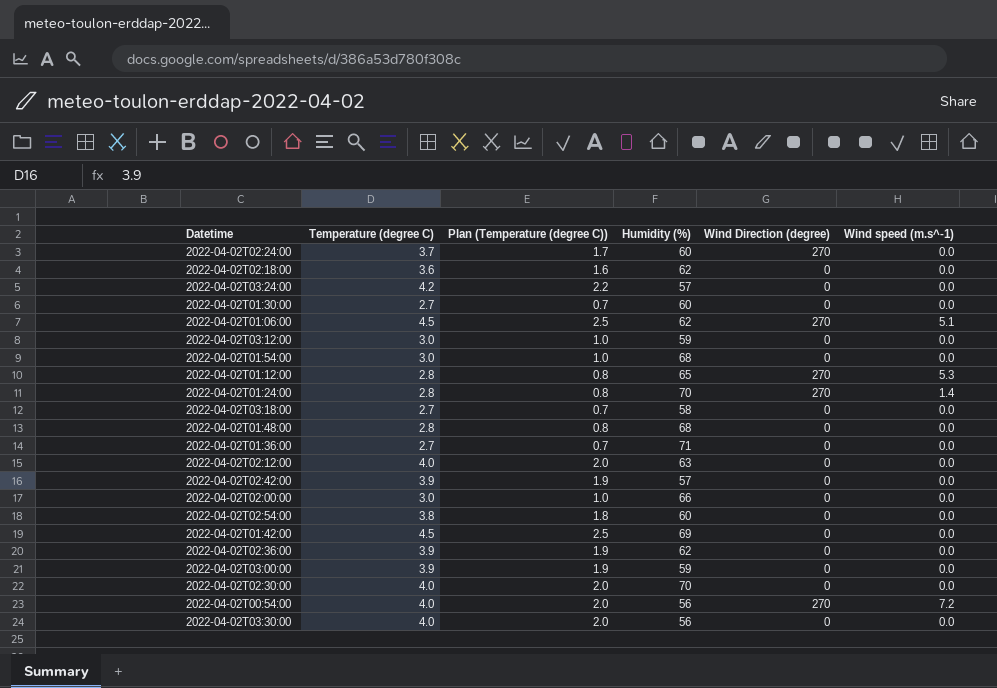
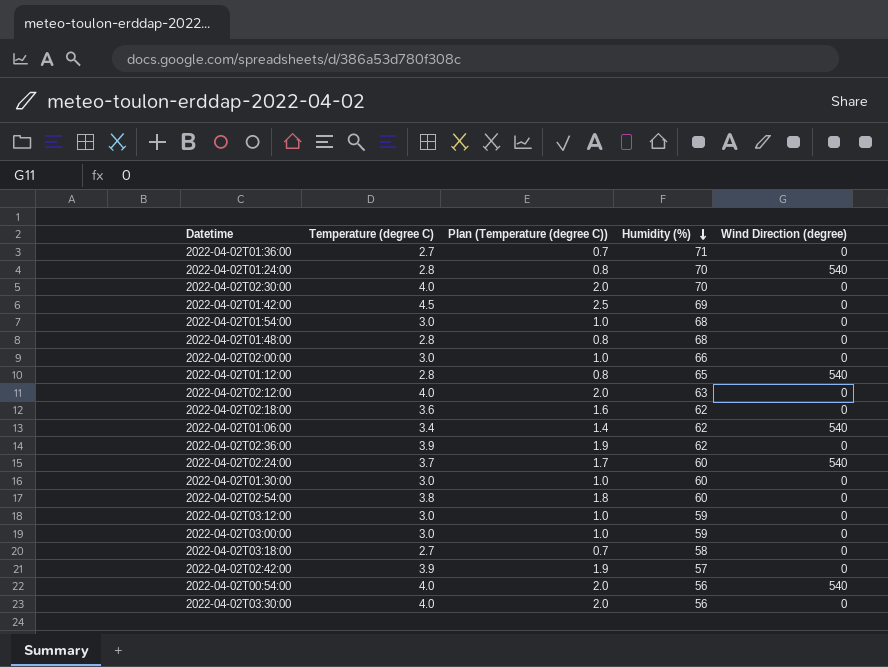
row order: none -> Humidity (%) descending
column Wind speed (m.s^-1) | position: 6 -> none
row 2022-04-02T03:24:00: 4.2 | 2.2 | 57 | 0 | 0.0 -> none
2022-04-02T01:24:00 | Wind Direction (degree): 270 -> 540
2022-04-02T01:12:00 | Wind Direction (degree): 270 -> 540
2022-04-02T01:06:00 | Temperature (degree C): 4.5 -> 3.4
2022-04-02T01:06:00 | Plan (Temperature (degree C)): 2.5 -> 1.4
2022-04-02T01:06:00 | Wind Direction (degree): 270 -> 540
2022-04-02T02:24:00 | Wind Direction (degree): 270 -> 540
2022-04-02T01:30:00 | Temperature (degree C): 2.7 -> 3.0
2022-04-02T01:30:00 | Plan (Temperature (degree C)): 0.7 -> 1.0
2022-04-02T03:00:00 | Temperature (degree C): 3.9 -> 3.0
2022-04-02T03:00:00 | Plan (Temperature (degree C)): 1.9 -> 1.0
2022-04-02T00:54:00 | Wind Direction (degree): 270 -> 540

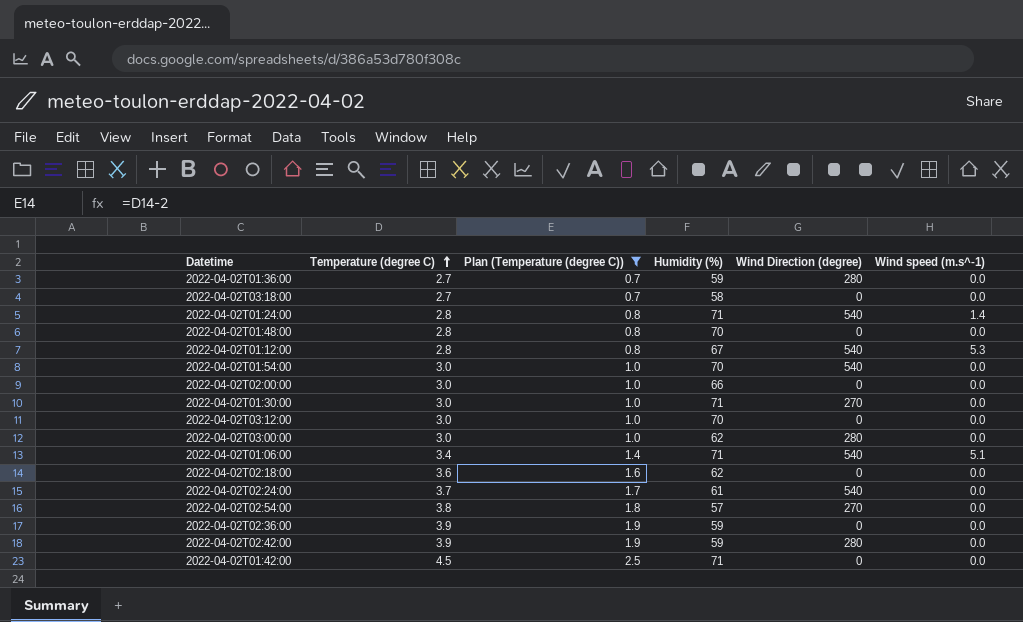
filter: none -> Plan (Temperature (degree C)) != 2.0
row order: Humidity (%) descending -> Temperature (degree C) ascending
column Wind speed (m.s^-1) | position: none -> 6
2022-04-02T01:36:00 | Humidity (%): 71 -> 59
2022-04-02T01:36:00 | Wind Direction (degree): 0 -> 280
2022-04-02T01:24:00 | Humidity (%): 70 -> 71
2022-04-02T01:48:00 | Humidity (%): 68 -> 70
2022-04-02T01:12:00 | Humidity (%): 65 -> 67
2022-04-02T01:54:00 | Humidity (%): 68 -> 70
2022-04-02T01:54:00 | Wind Direction (degree): 0 -> 540
2022-04-02T01:30:00 | Humidity (%): 60 -> 71
2022-04-02T01:30:00 | Wind Direction (degree): 0 -> 270
2022-04-02T03:12:00 | Humidity (%): 59 -> 70
2022-04-02T03:00:00 | Humidity (%): 59 -> 62
2022-04-02T03:00:00 | Wind Direction (degree): 0 -> 280
2022-04-02T01:06:00 | Humidity (%): 62 -> 71
2022-04-02T02:24:00 | Humidity (%): 60 -> 61
2022-04-02T02:54:00 | Humidity (%): 60 -> 57
2022-04-02T02:54:00 | Wind Direction (degree): 0 -> 270
2022-04-02T02:36:00 | Humidity (%): 62 -> 59
2022-04-02T02:42:00 | Humidity (%): 57 -> 59
2022-04-02T02:42:00 | Wind Direction (degree): 0 -> 280
2022-04-02T01:42:00 | Humidity (%): 69 -> 71

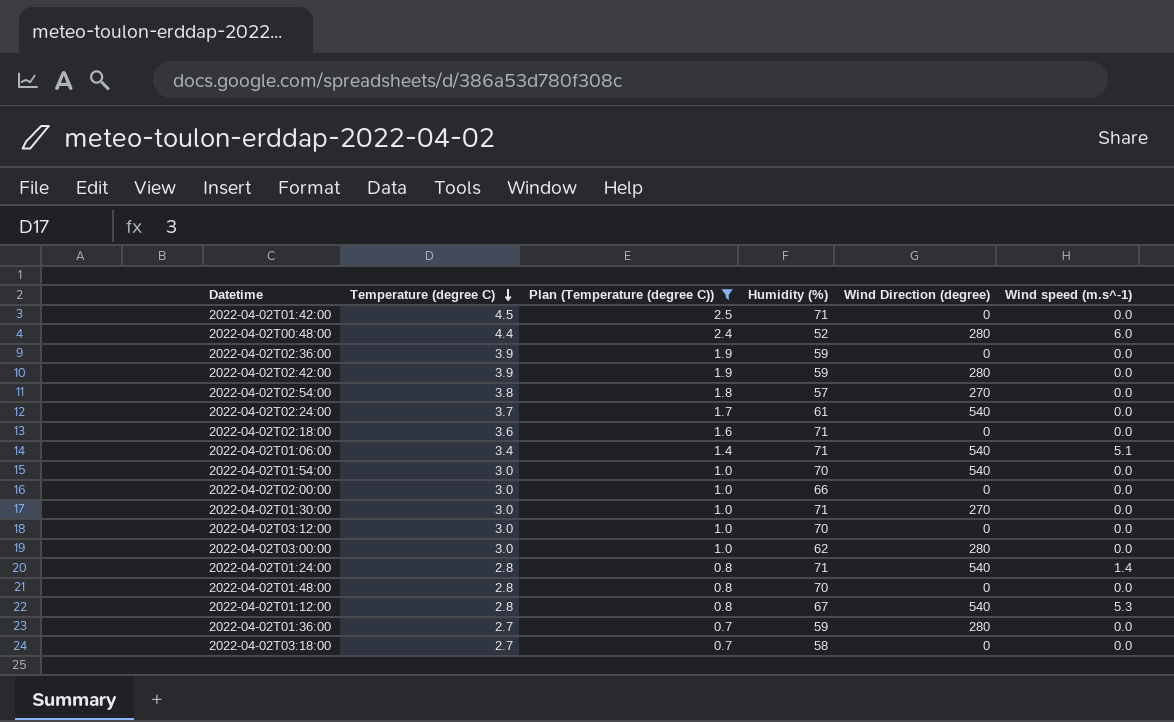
row order: Temperature (degree C) ascending -> Temperature (degree C) descending
row 2022-04-02T00:48:00: none -> 4.4 | 2.4 | 52 | 280 | 6.0
2022-04-02T02:18:00 | Humidity (%): 62 -> 71

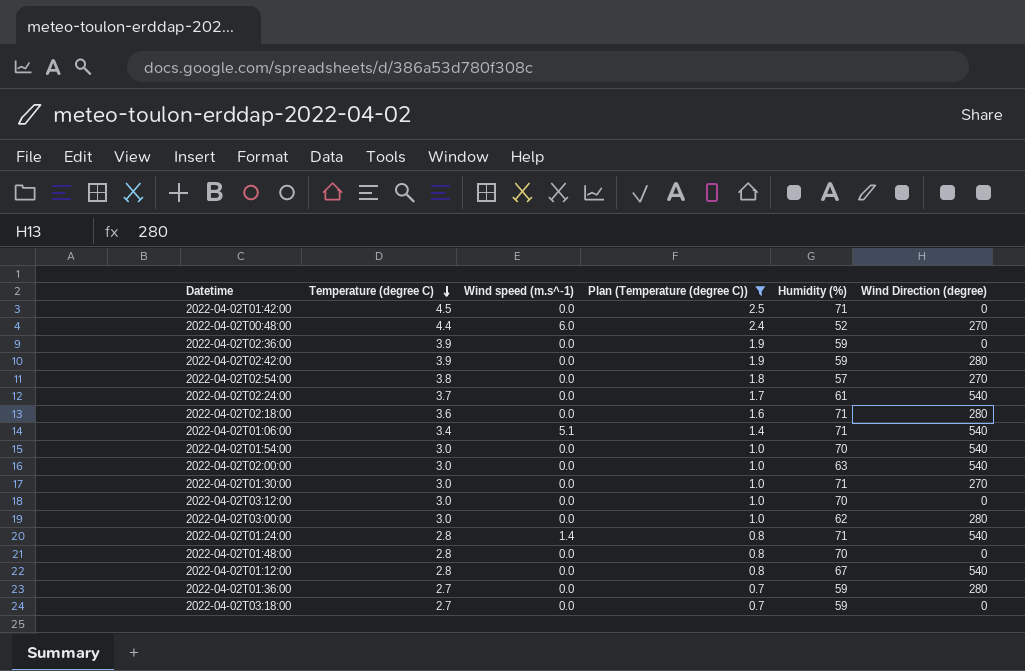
column Wind speed (m.s^-1) | position: 6 -> 3
2022-04-02T00:48:00 | Wind Direction (degree): 280 -> 270
2022-04-02T02:18:00 | Wind Direction (degree): 0 -> 280
2022-04-02T02:00:00 | Humidity (%): 66 -> 63
2022-04-02T02:00:00 | Wind Direction (degree): 0 -> 540
2022-04-02T01:12:00 | Wind speed (m.s^-1): 5.3 -> 0.0
2022-04-02T03:18:00 | Humidity (%): 58 -> 59

